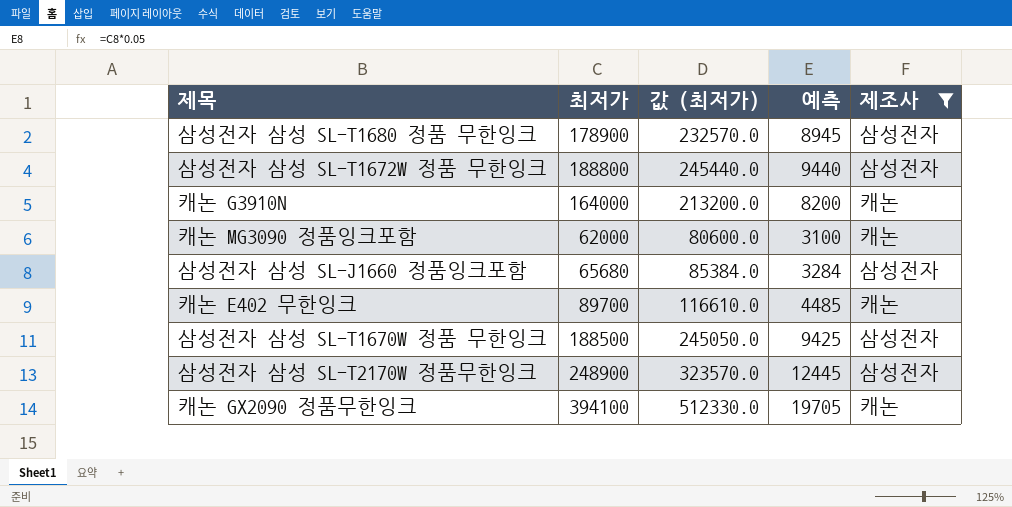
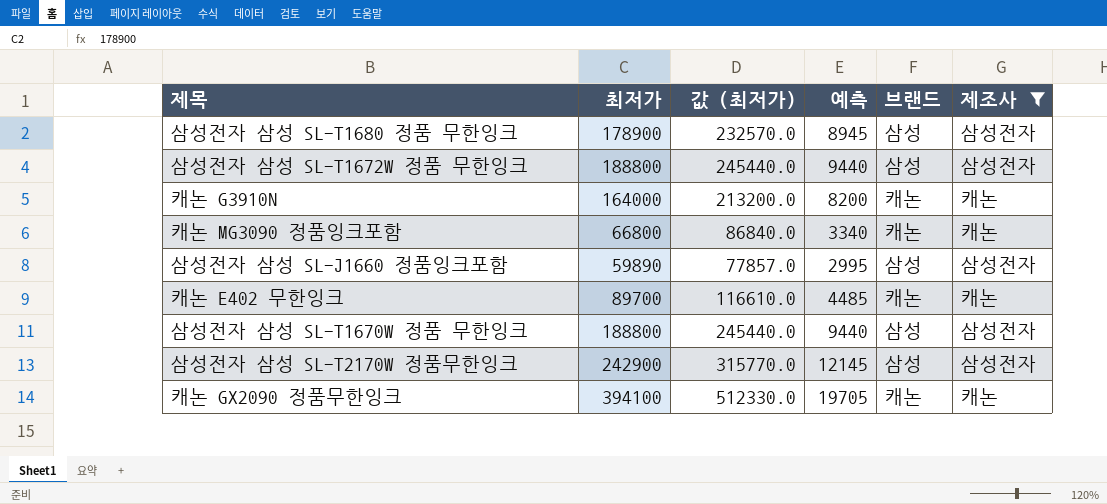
column 브랜드 | position: none -> 5
캐논 MG3090 정품잉크포함 | 최저가: 62000 -> 66800
캐논 MG3090 정품잉크포함 | 값 (최저가): 80600.0 -> 86840.0
캐논 MG3090 정품잉크포함 | 예측: 3100 -> 3340
삼성전자 삼성 SL-J1660 정품잉크포함 | 최저가: 65680 -> 59890
삼성전자 삼성 SL-J1660 정품잉크포함 | 값 (최저가): 85384.0 -> 77857.0
삼성전자 삼성 SL-J1660 정품잉크포함 | 예측: 3284 -> 2995
삼성전자 삼성 SL-T1670W 정품 무한잉크 | 최저가: 188500 -> 188800
삼성전자 삼성 SL-T1670W 정품 무한잉크 | 값 (최저가): 245050.0 -> 245440.0
삼성전자 삼성 SL-T1670W 정품 무한잉크 | 예측: 9425 -> 9440
삼성전자 삼성 SL-T2170W 정품무한잉크 | 최저가: 248900 -> 242900
삼성전자 삼성 SL-T2170W 정품무한잉크 | 값 (최저가): 323570.0 -> 315770.0
삼성전자 삼성 SL-T2170W 정품무한잉크 | 예측: 12445 -> 12145

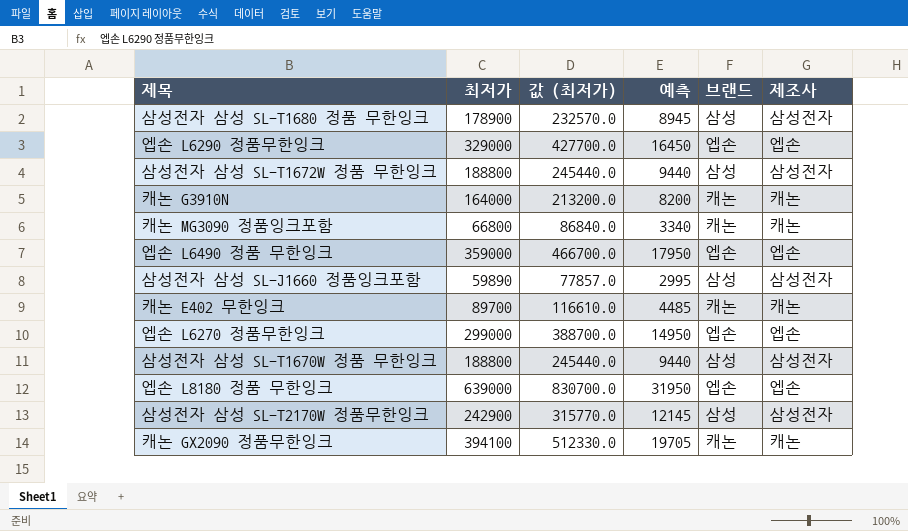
filter: 제조사 != 엡손 -> none

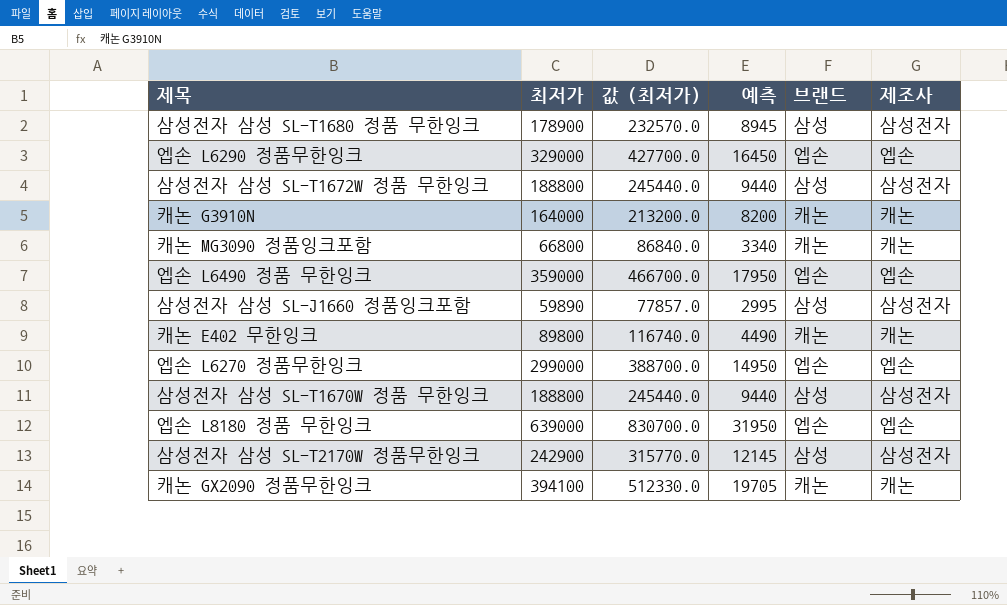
캐논 E402 무한잉크 | 최저가: 89700 -> 89800
캐논 E402 무한잉크 | 값 (최저가): 116610.0 -> 116740.0
캐논 E402 무한잉크 | 예측: 4485 -> 4490

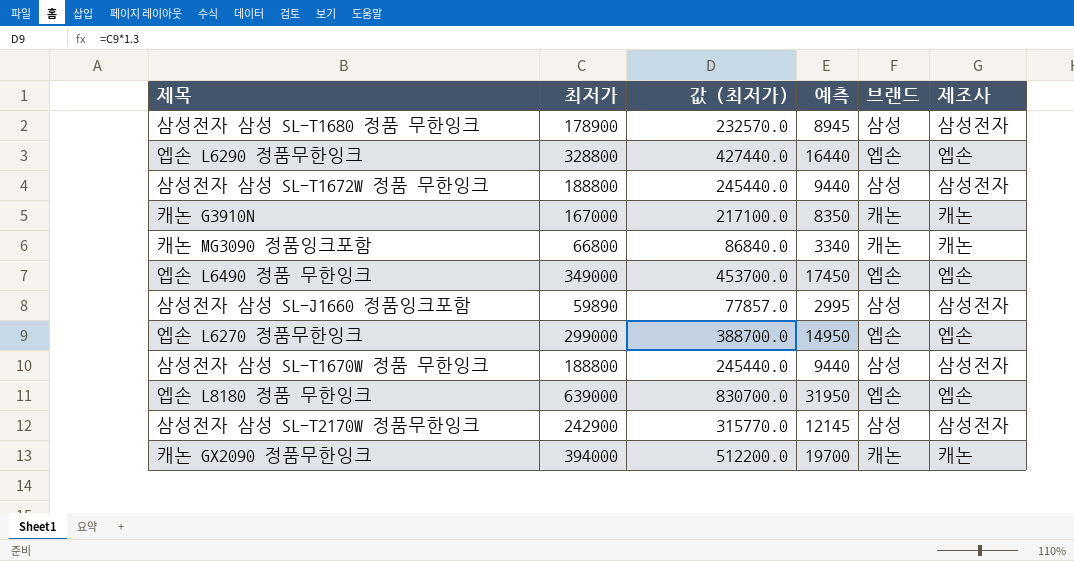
row 캐논 E402 무한잉크: 89800 | 116740.0 | 4490 | 캐논 | 캐논 -> none
엡손 L6290 정품무한잉크 | 최저가: 329000 -> 328800
엡손 L6290 정품무한잉크 | 값 (최저가): 427700.0 -> 427440.0
엡손 L6290 정품무한잉크 | 예측: 16450 -> 16440
캐논 G3910N | 최저가: 164000 -> 167000
캐논 G3910N | 값 (최저가): 213200.0 -> 217100.0
캐논 G3910N | 예측: 8200 -> 8350
엡손 L6490 정품 무한잉크 | 최저가: 359000 -> 349000
엡손 L6490 정품 무한잉크 | 값 (최저가): 466700.0 -> 453700.0
엡손 L6490 정품 무한잉크 | 예측: 17950 -> 17450
캐논 GX2090 정품무한잉크 | 최저가: 394100 -> 394000
캐논 GX2090 정품무한잉크 | 값 (최저가): 512330.0 -> 512200.0
캐논 GX2090 정품무한잉크 | 예측: 19705 -> 19700

